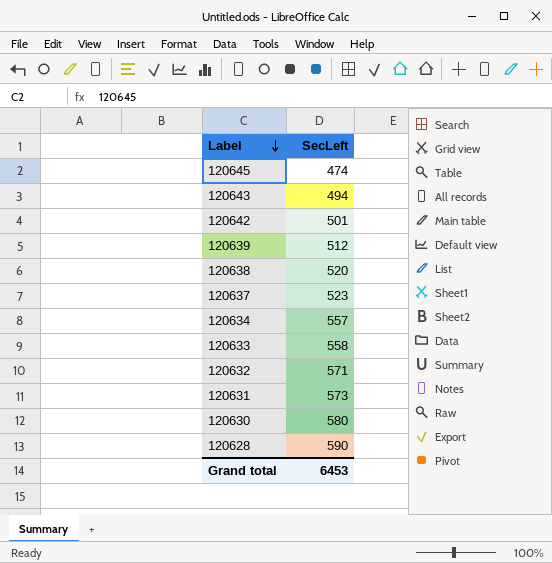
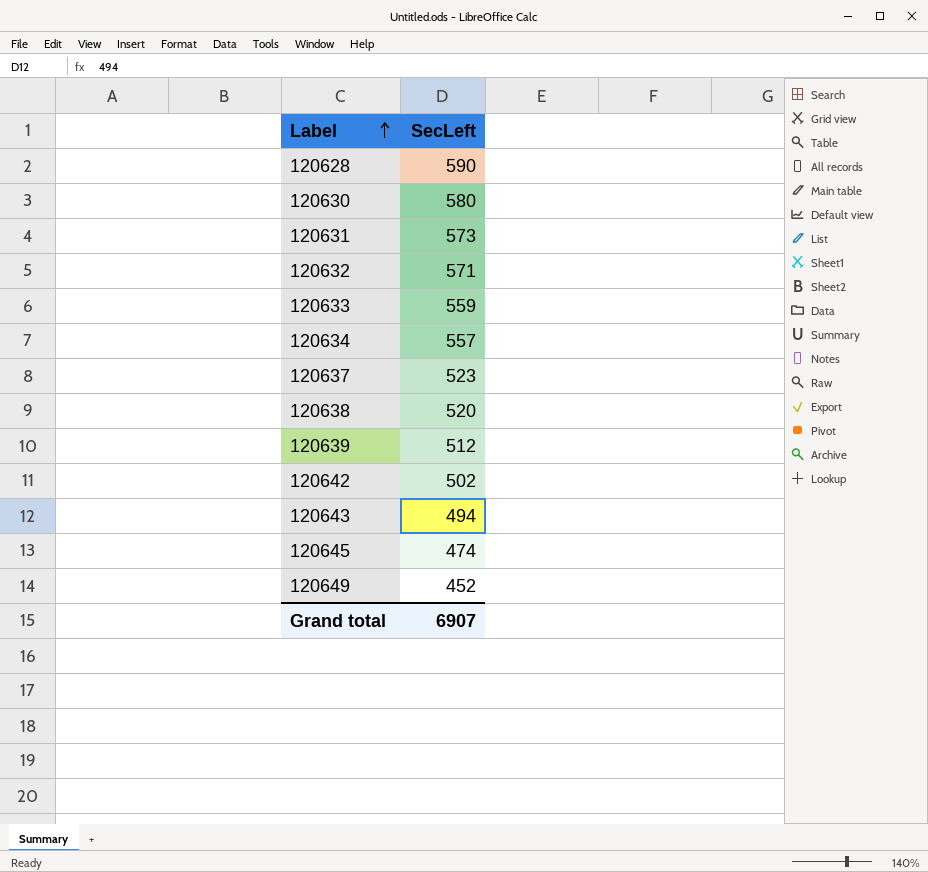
row order: Label descending -> Label ascending
120633 | SecLeft: 558 -> 559
120642 | SecLeft: 501 -> 502
row 120649: none -> 452
Grand total | SecLeft: 6453 -> 6907

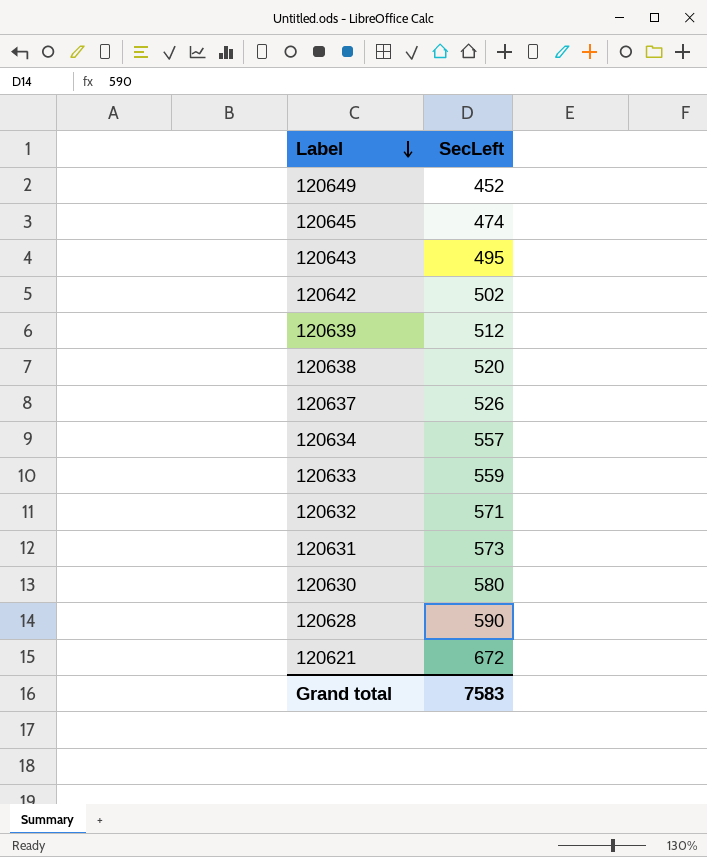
row order: Label ascending -> Label descending
120643 | SecLeft: 494 -> 495
120637 | SecLeft: 523 -> 526
row 120621: none -> 672
Grand total | SecLeft: 6907 -> 7583

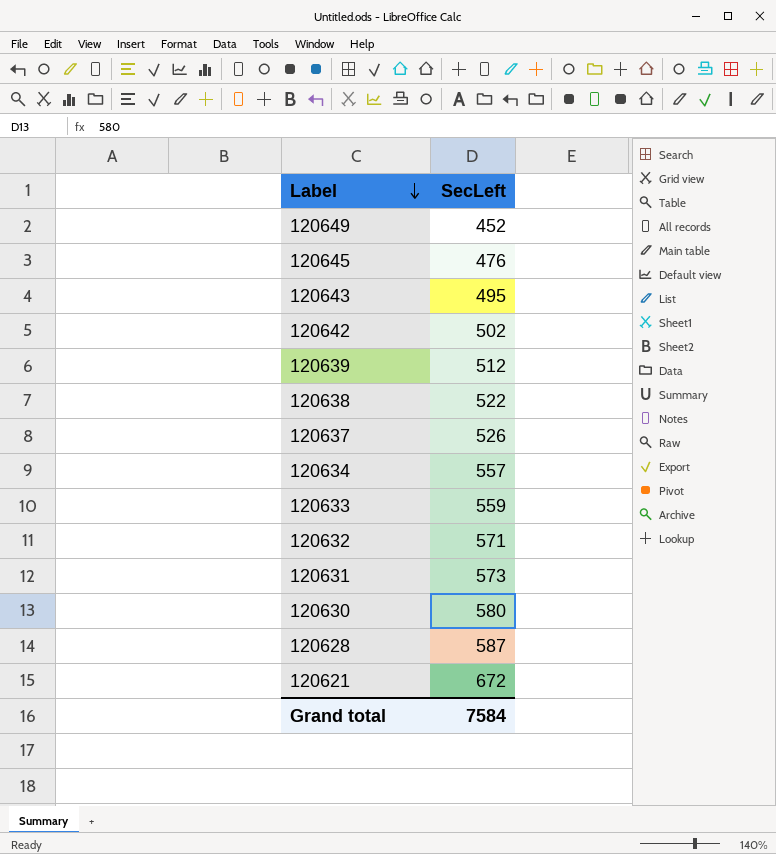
120645 | SecLeft: 474 -> 476
120638 | SecLeft: 520 -> 522
120628 | SecLeft: 590 -> 587
Grand total | SecLeft: 7583 -> 7584

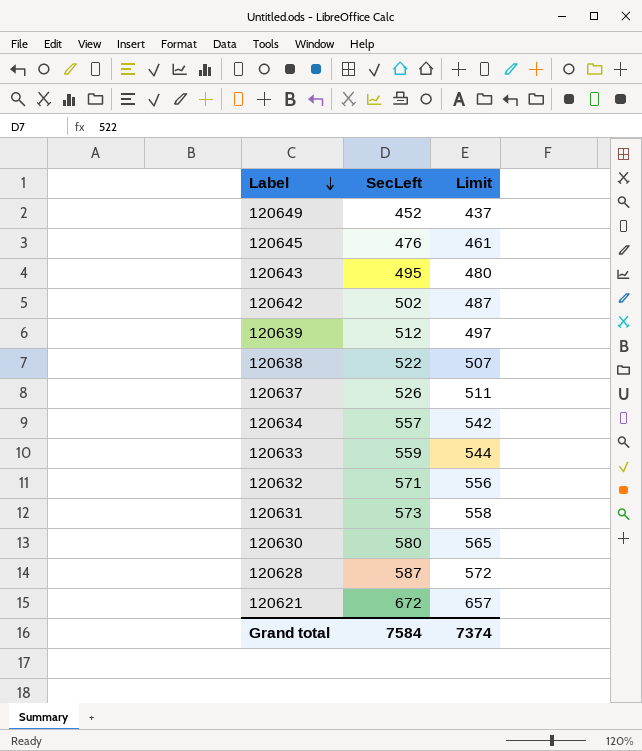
column Limit | formula: none -> [SecLeft] - 15

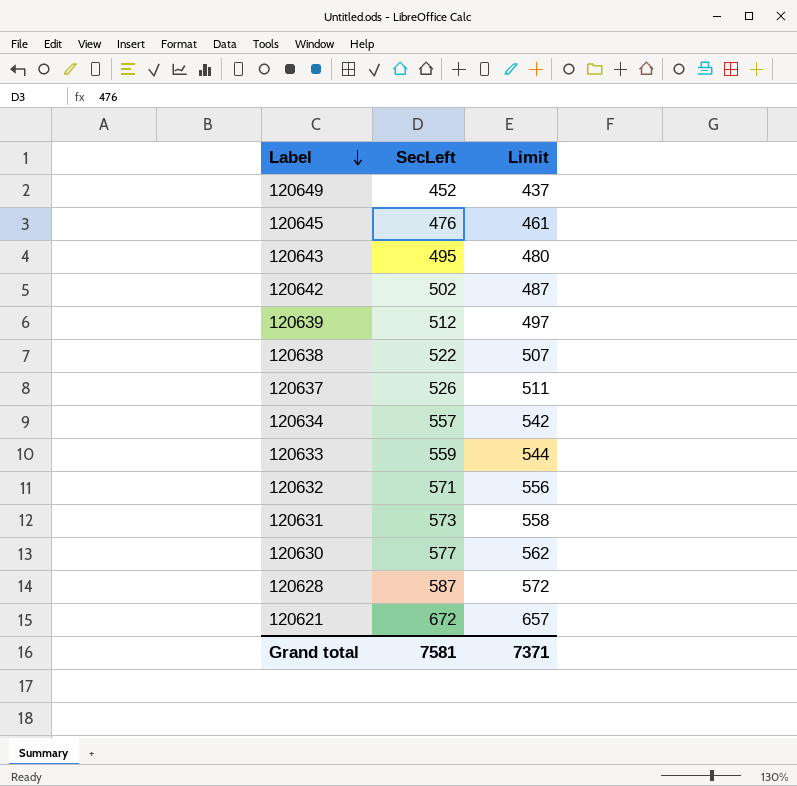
120630 | SecLeft: 580 -> 577
120630 | Limit: 565 -> 562
Grand total | SecLeft: 7584 -> 7581
Grand total | Limit: 7374 -> 7371

